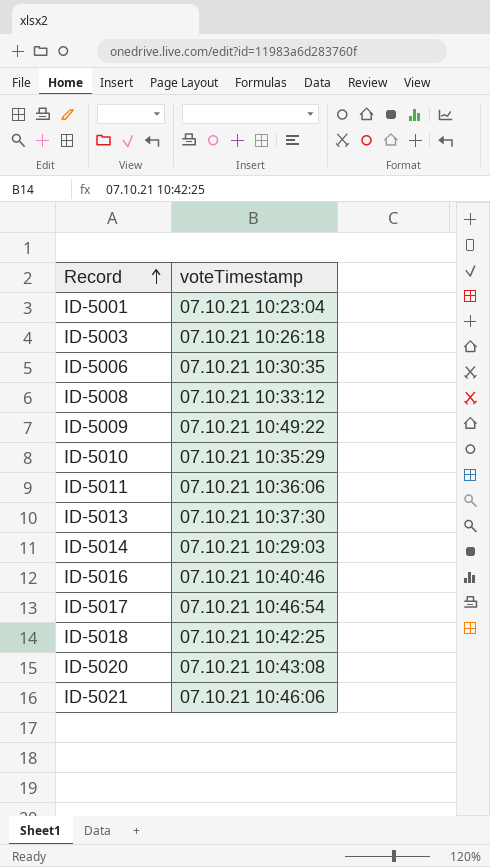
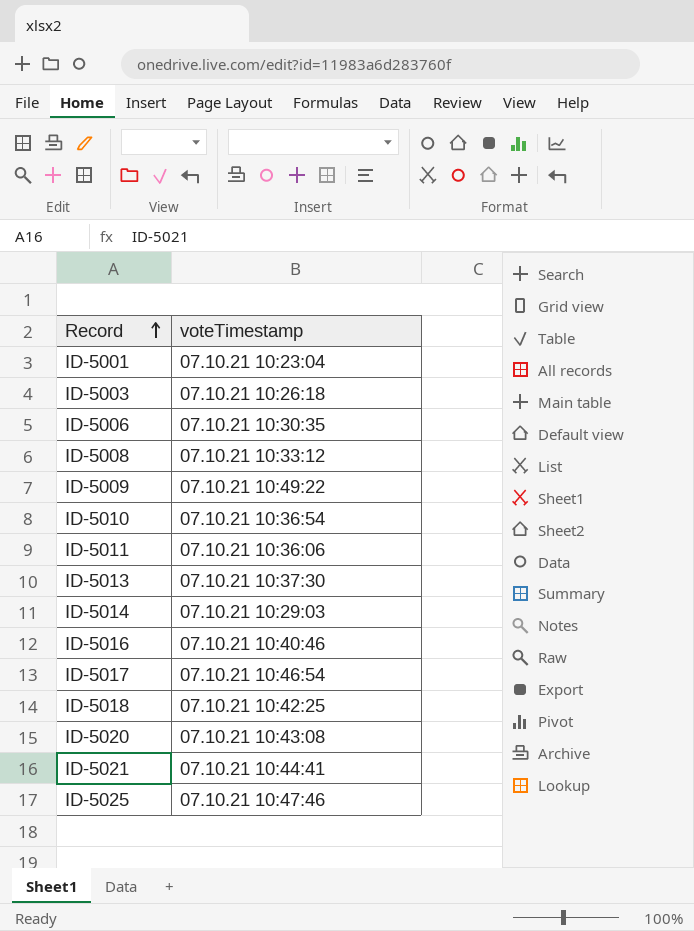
ID-5010 | voteTimestamp: 07.10.21 10:35:29 -> 07.10.21 10:36:54
ID-5021 | voteTimestamp: 07.10.21 10:46:06 -> 07.10.21 10:44:41
row ID-5025: none -> 07.10.21 10:47:46

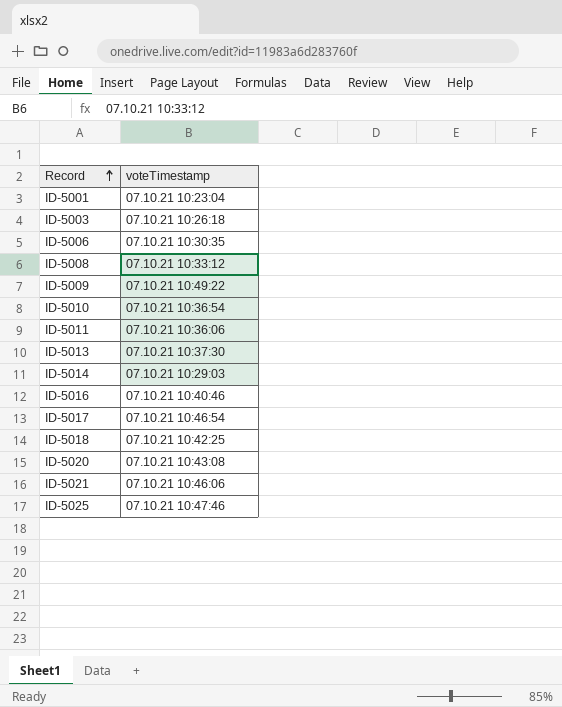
ID-5021 | voteTimestamp: 07.10.21 10:44:41 -> 07.10.21 10:46:06

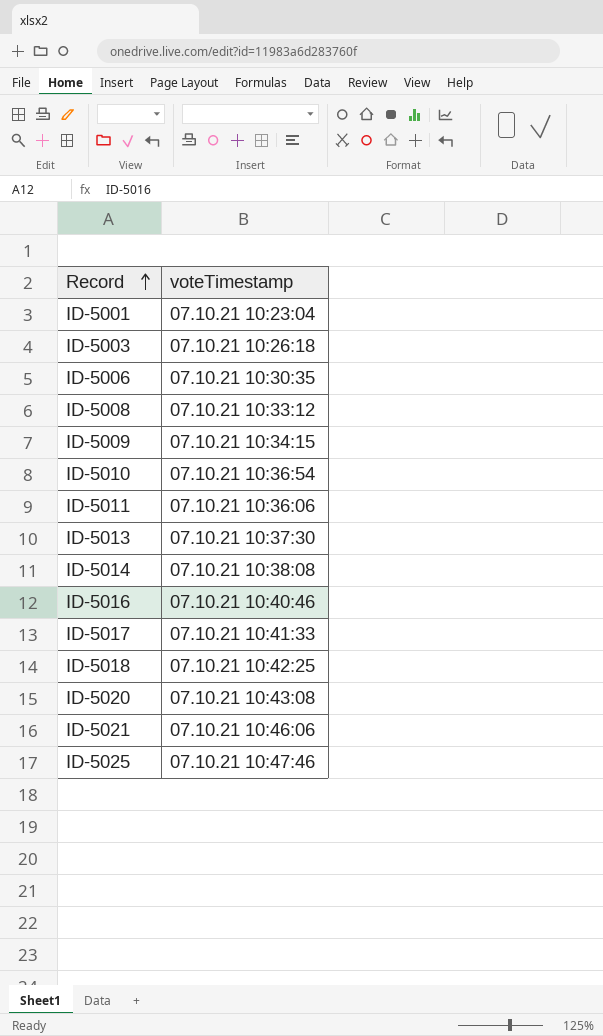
ID-5009 | voteTimestamp: 07.10.21 10:49:22 -> 07.10.21 10:34:15
ID-5014 | voteTimestamp: 07.10.21 10:29:03 -> 07.10.21 10:38:08
ID-5017 | voteTimestamp: 07.10.21 10:46:54 -> 07.10.21 10:41:33

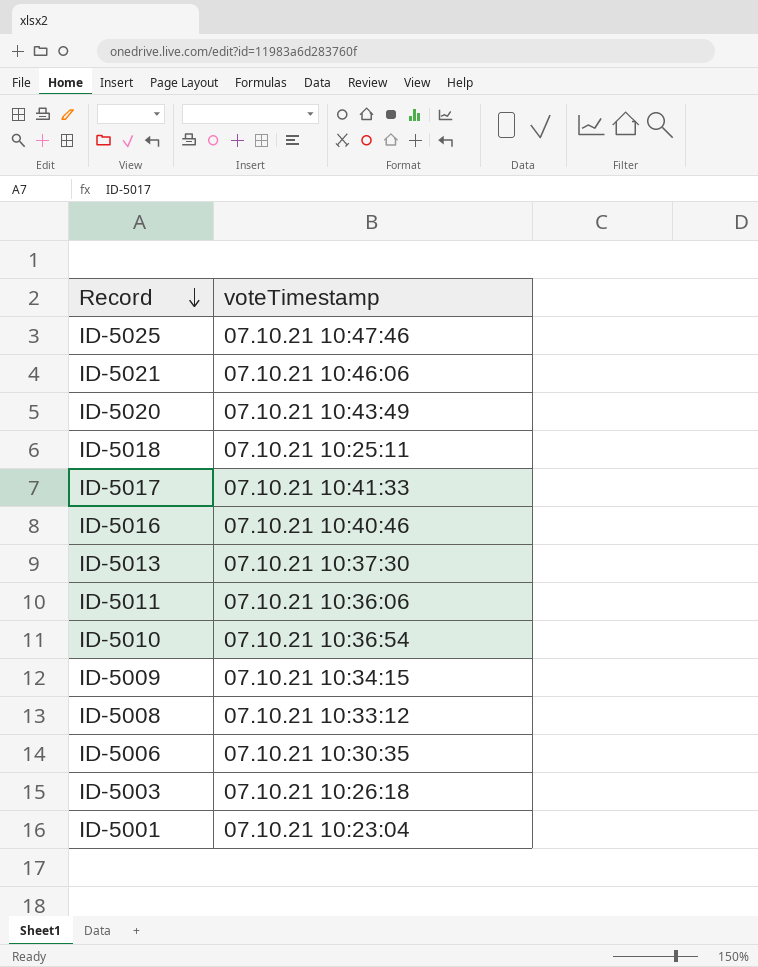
row order: Record ascending -> Record descending
row ID-5014: 07.10.21 10:38:08 -> none
ID-5020 | voteTimestamp: 07.10.21 10:43:08 -> 07.10.21 10:43:49
ID-5018 | voteTimestamp: 07.10.21 10:42:25 -> 07.10.21 10:25:11

